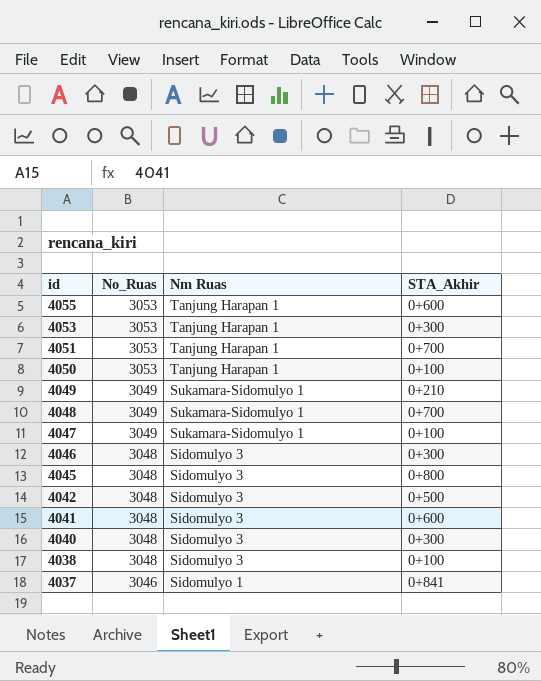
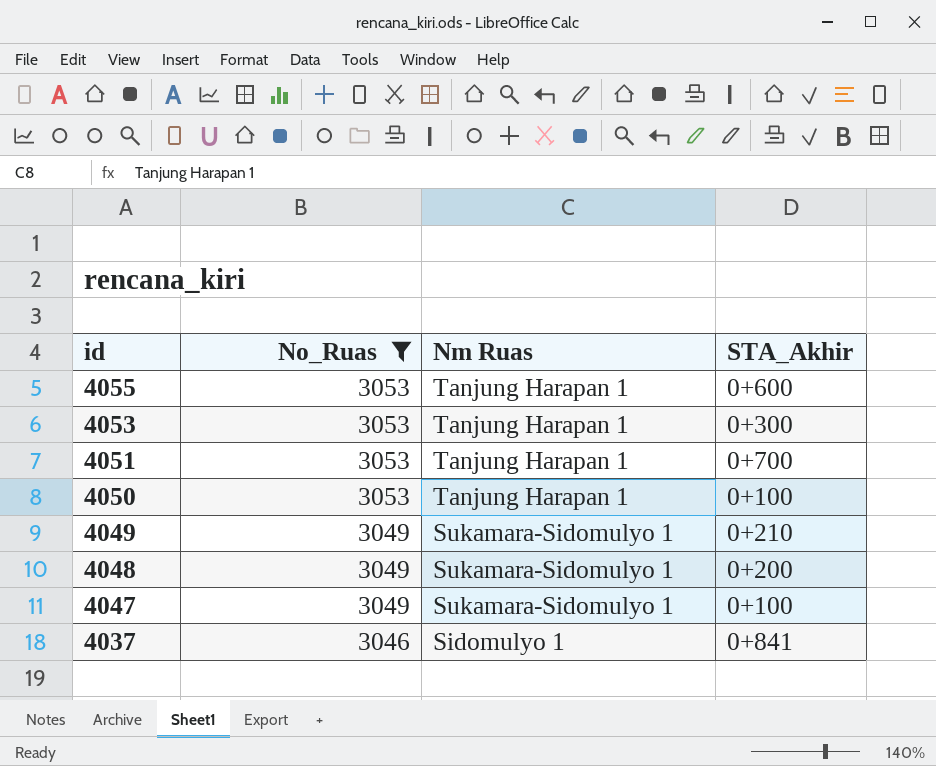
filter: none -> No_Ruas != 3048
4048 | STA_Akhir: 0+700 -> 0+200

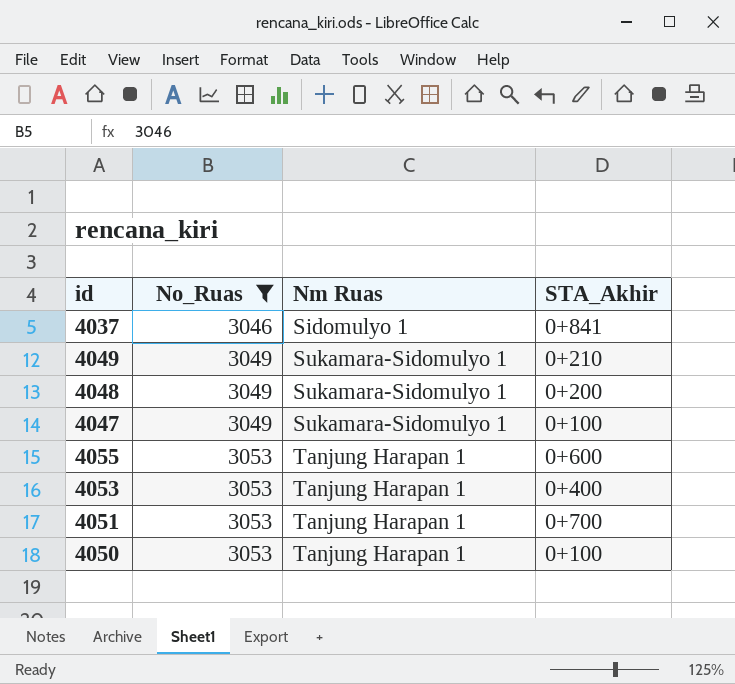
row order: id descending -> No_Ruas ascending
4053 | STA_Akhir: 0+300 -> 0+400

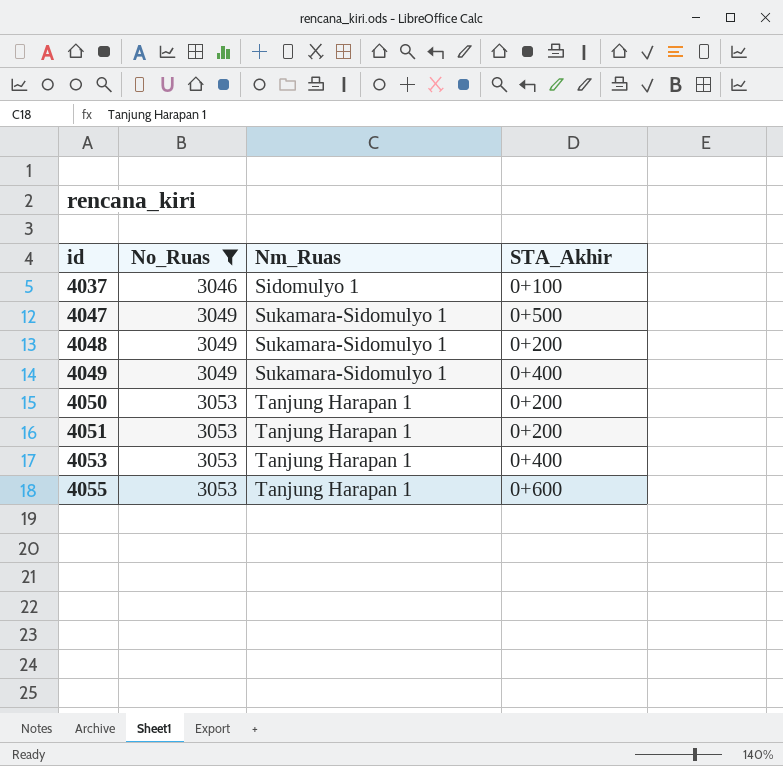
row order: No_Ruas ascending -> id ascending
column name: Nm Ruas -> Nm_Ruas
4037 | STA_Akhir: 0+841 -> 0+100
4047 | STA_Akhir: 0+100 -> 0+500
4049 | STA_Akhir: 0+210 -> 0+400
4050 | STA_Akhir: 0+100 -> 0+200
4051 | STA_Akhir: 0+700 -> 0+200

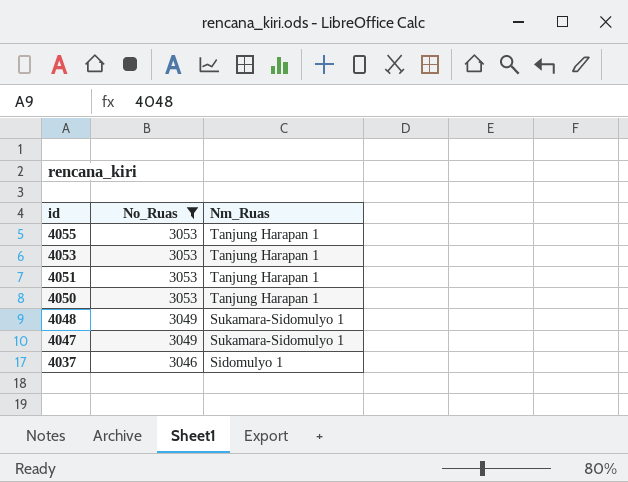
row order: id ascending -> id descending
column STA_Akhir | position: 4 -> none
row 4049: 3049 | Sukamara-Sidomulyo 1 | 0+400 -> none

